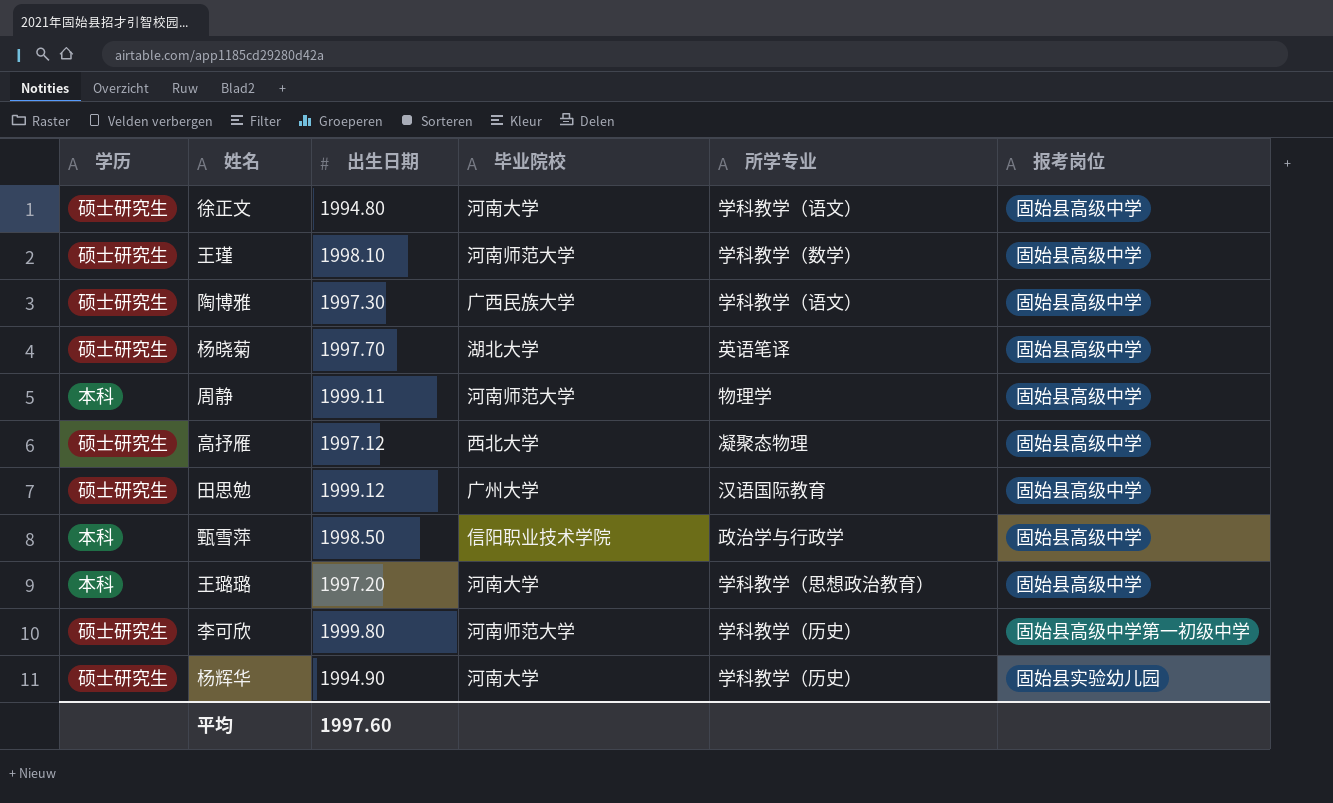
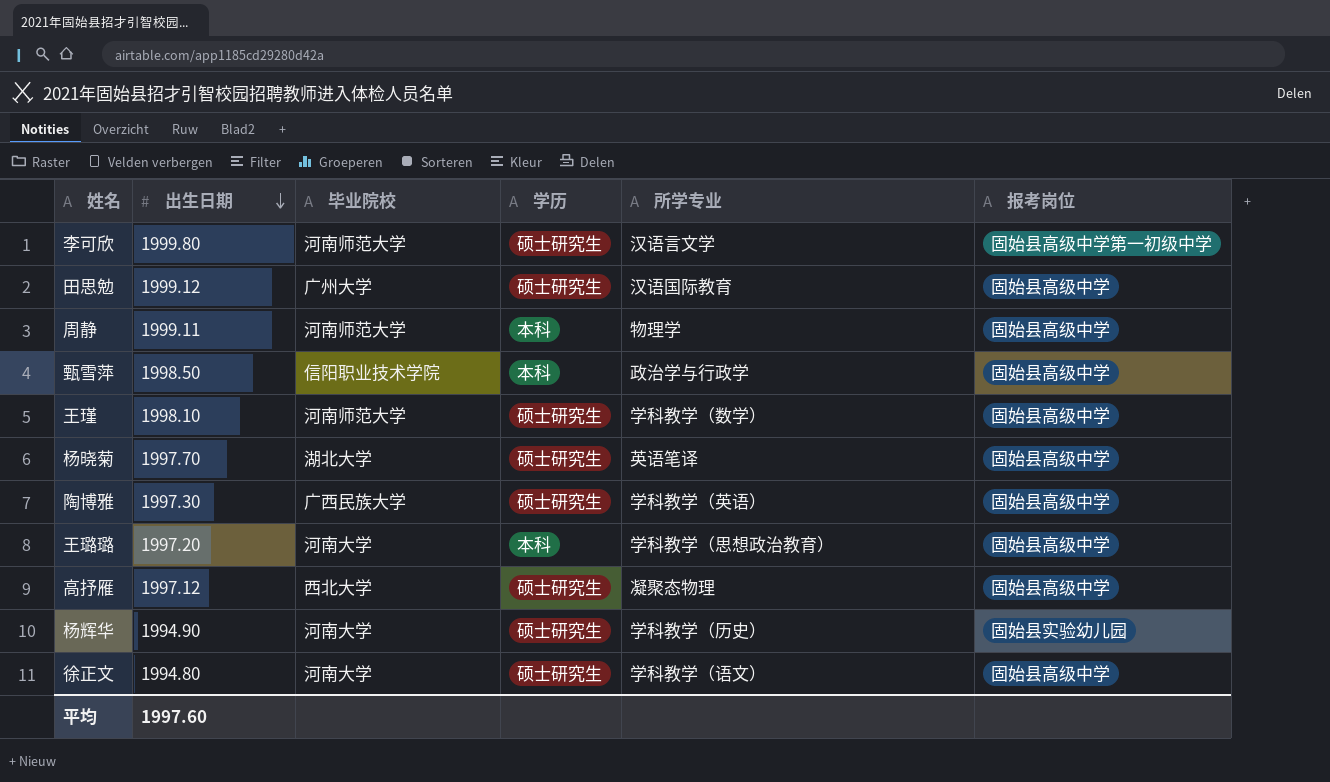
row order: none -> 出生日期 descending
column 学历 | position: 1 -> 4
李可欣 | 所学专业: 学科教学（历史） -> 汉语言文学
陶博雅 | 所学专业: 学科教学（语文） -> 学科教学（英语）

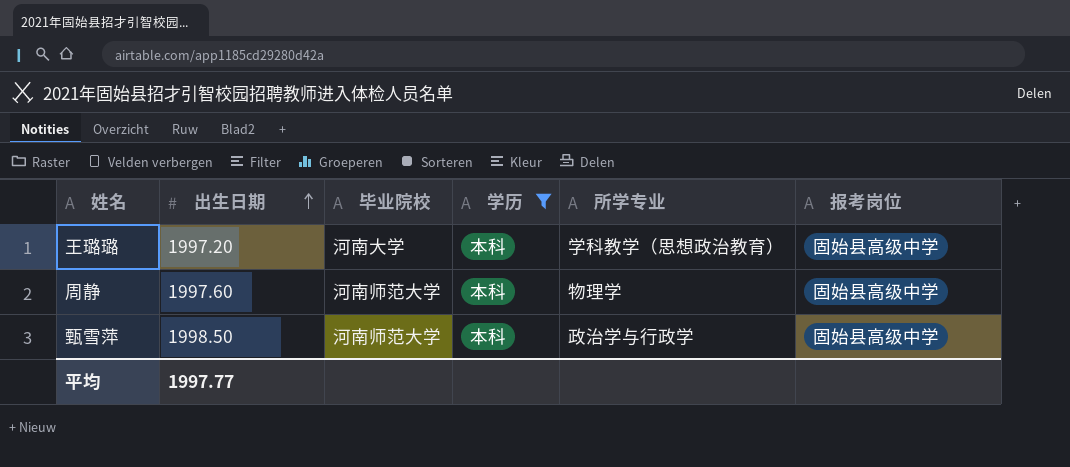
filter: none -> 学历 = 本科
row order: 出生日期 descending -> 出生日期 ascending
周静 | 出生日期: 1999.11 -> 1997.60
甄雪萍 | 毕业院校: 信阳职业技术学院 -> 河南师范大学
平均 | 出生日期: 1997.60 -> 1997.77

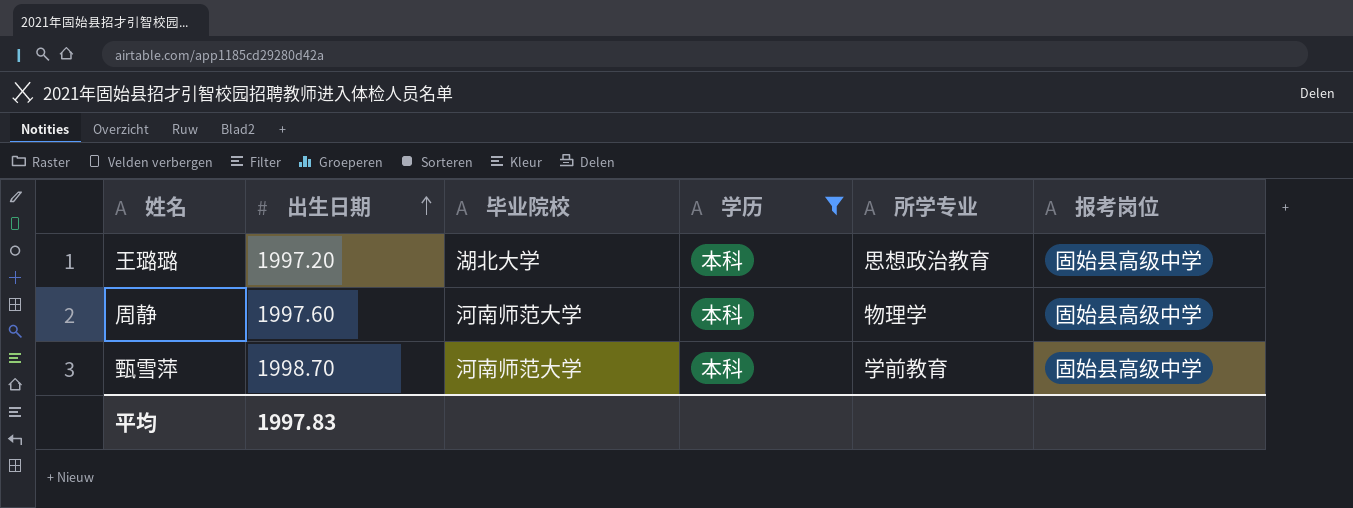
王璐璐 | 毕业院校: 河南大学 -> 湖北大学
王璐璐 | 所学专业: 学科教学（思想政治教育） -> 思想政治教育
甄雪萍 | 出生日期: 1998.50 -> 1998.70
甄雪萍 | 所学专业: 政治学与行政学 -> 学前教育
平均 | 出生日期: 1997.77 -> 1997.83

